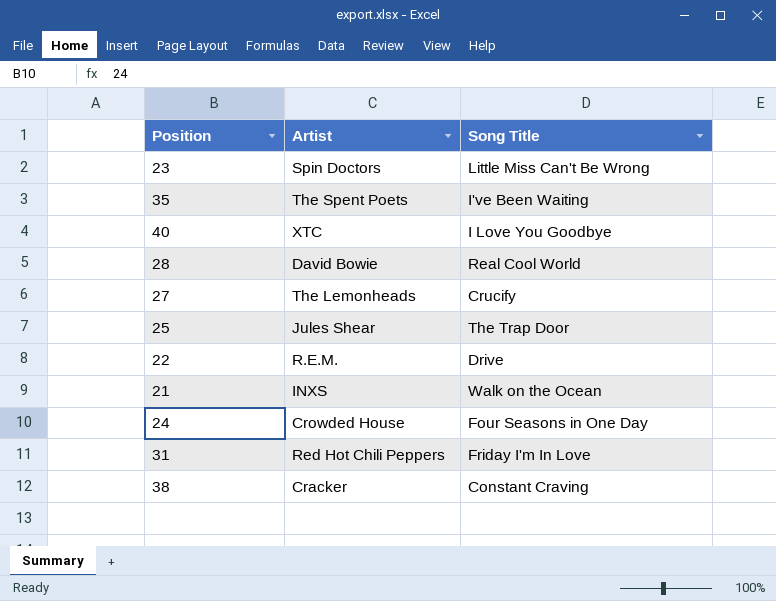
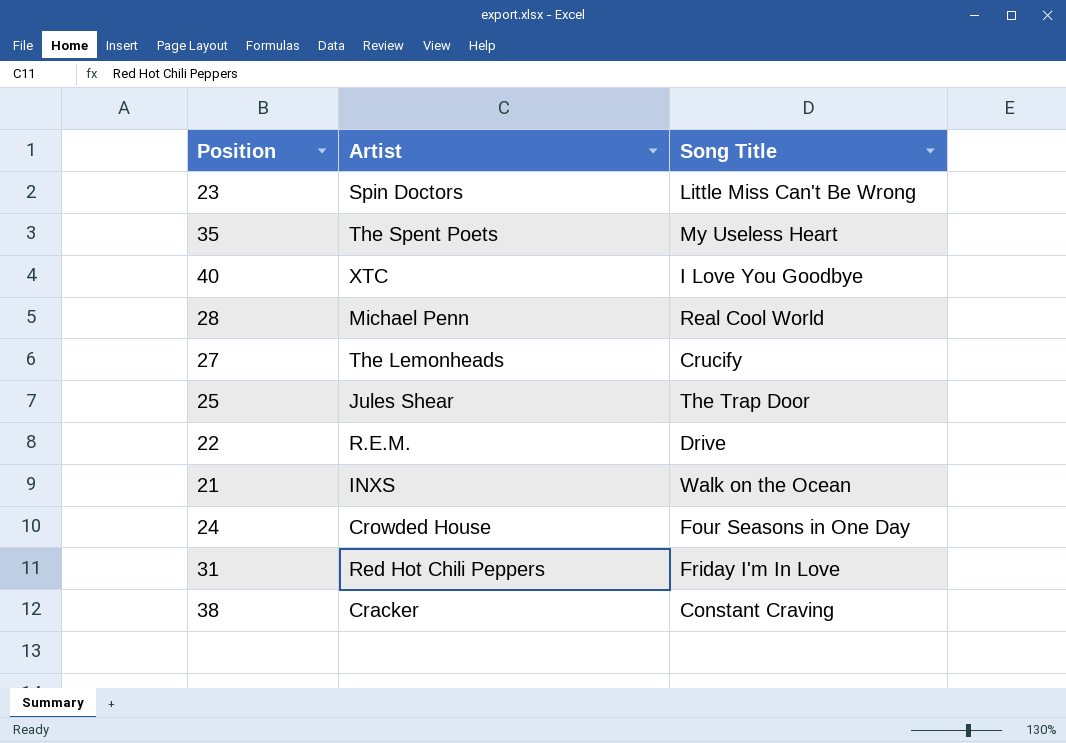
35 | Song Title: I've Been Waiting -> My Useless Heart
28 | Artist: David Bowie -> Michael Penn

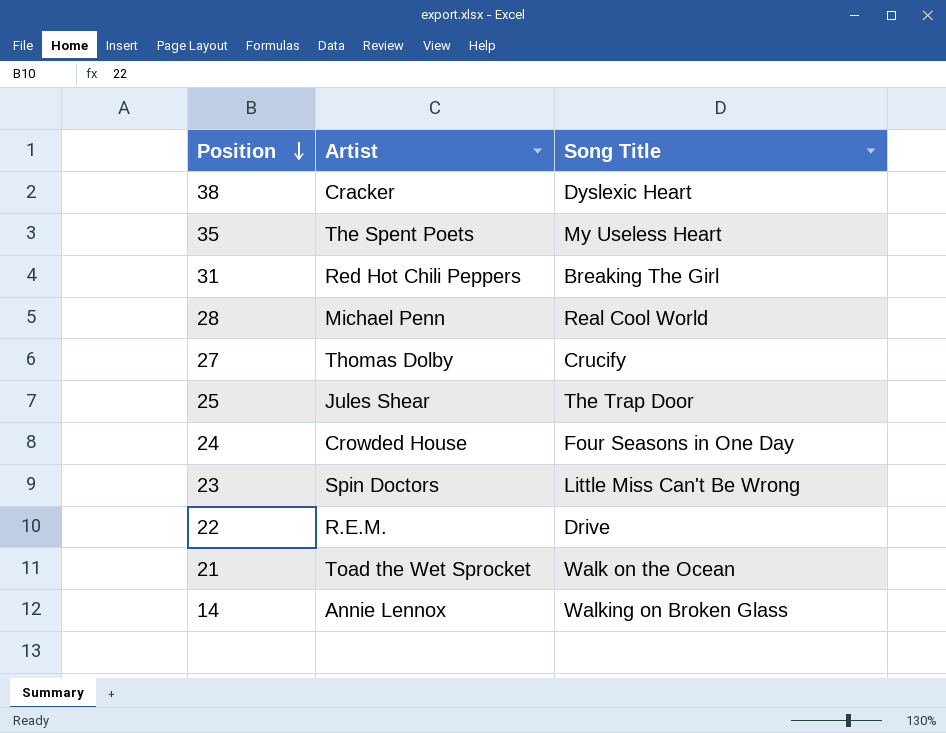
row order: none -> Position descending
row 40: XTC | I Love You Goodbye -> none
38 | Song Title: Constant Craving -> Dyslexic Heart
31 | Song Title: Friday I'm In Love -> Breaking The Girl
27 | Artist: The Lemonheads -> Thomas Dolby
21 | Artist: INXS -> Toad the Wet Sprocket
row 14: none -> Annie Lennox | Walking on Broken Glass

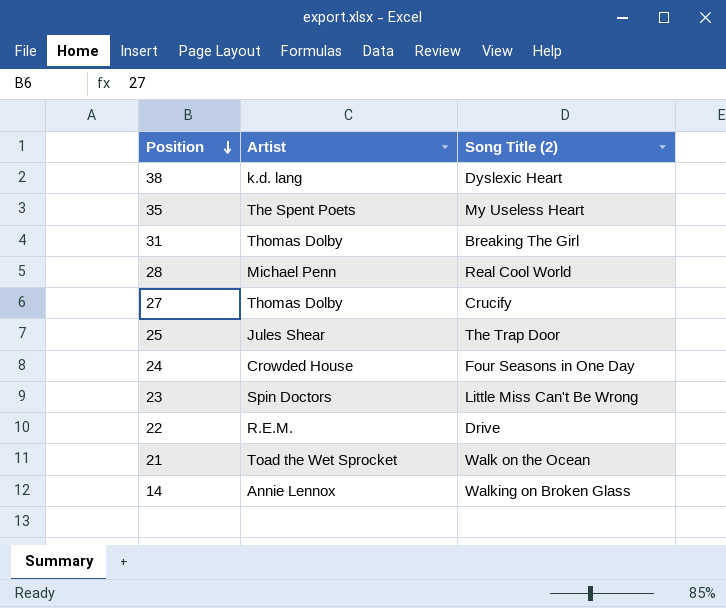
column name: Song Title -> Song Title (2)
38 | Artist: Cracker -> k.d. lang
31 | Artist: Red Hot Chili Peppers -> Thomas Dolby

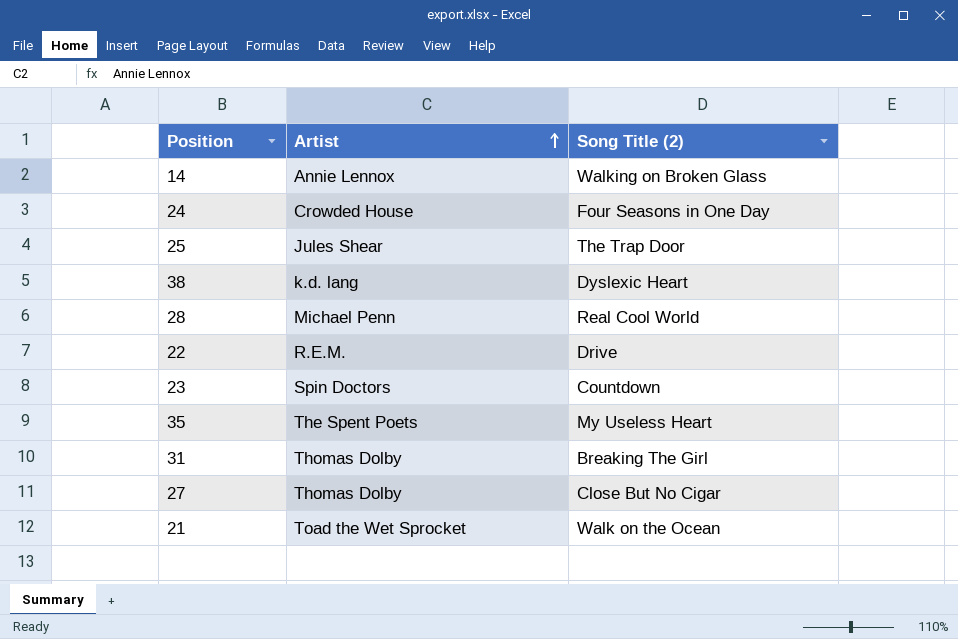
row order: Position descending -> Artist ascending
23 | Song Title (2): Little Miss Can't Be Wrong -> Countdown
27 | Song Title (2): Crucify -> Close But No Cigar

